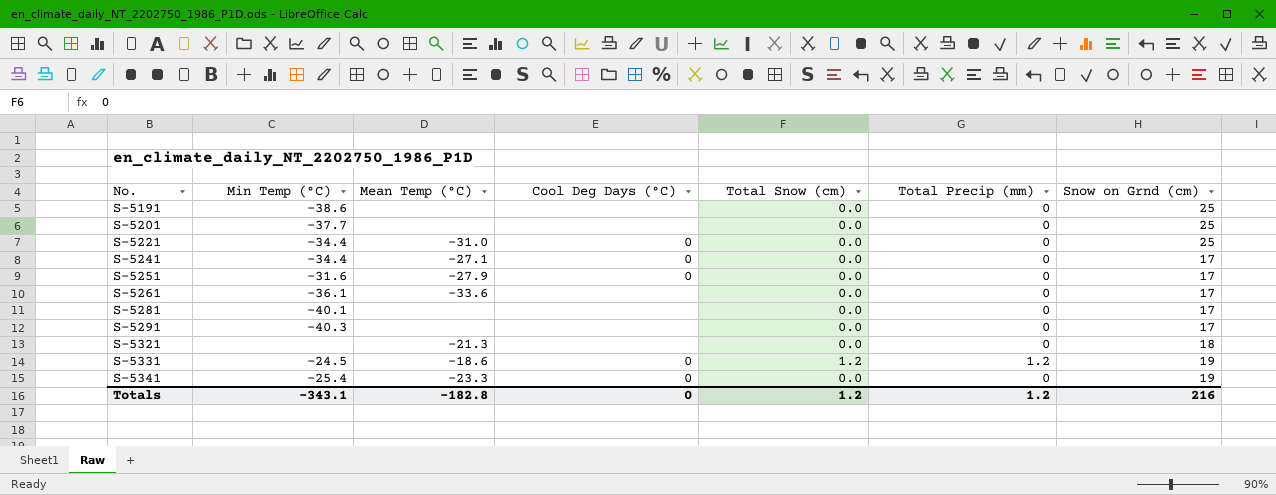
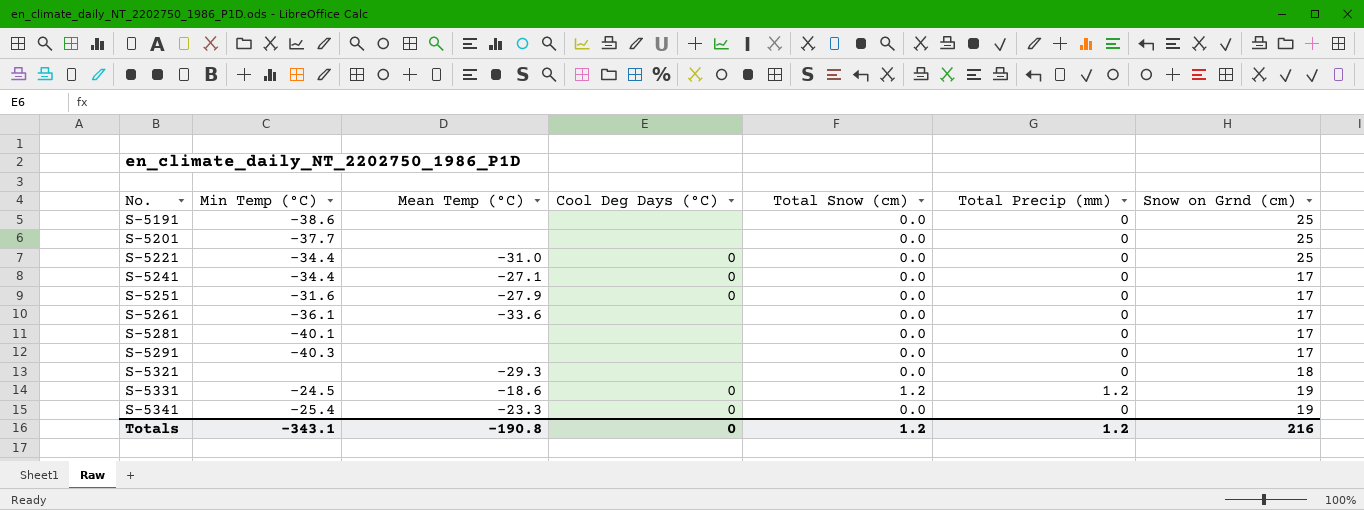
S-5321 | Mean Temp (°C): -21.3 -> -29.3
Totals | Mean Temp (°C): -182.8 -> -190.8

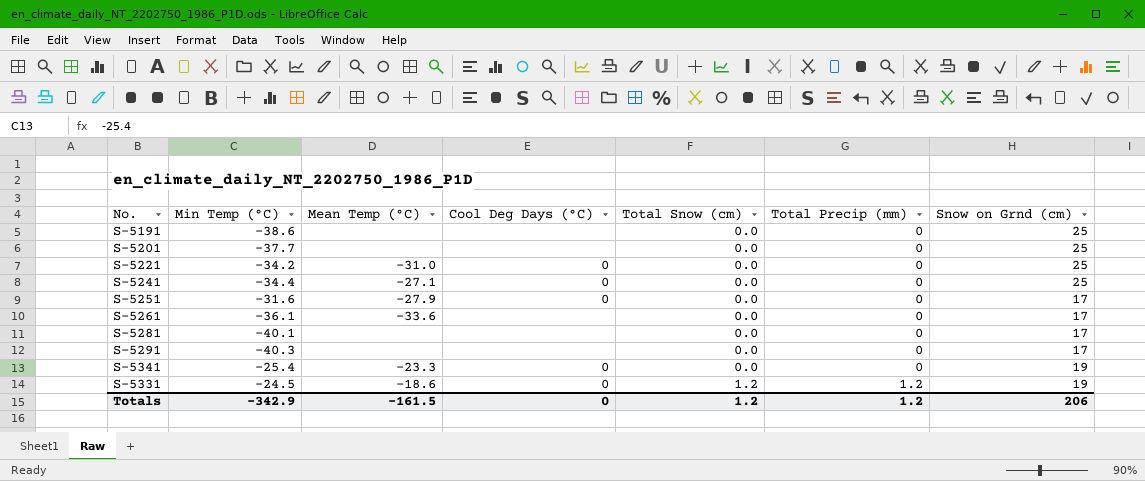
row order: No. ascending -> Total Snow (cm) ascending
row S-5321: none | -29.3 | none | 0.0 | 0 | 18 -> none
S-5221 | Min Temp (°C): -34.4 -> -34.2
S-5241 | Snow on Grnd (cm): 17 -> 25
Totals | Min Temp (°C): -343.1 -> -342.9
Totals | Mean Temp (°C): -190.8 -> -161.5
Totals | Snow on Grnd (cm): 216 -> 206

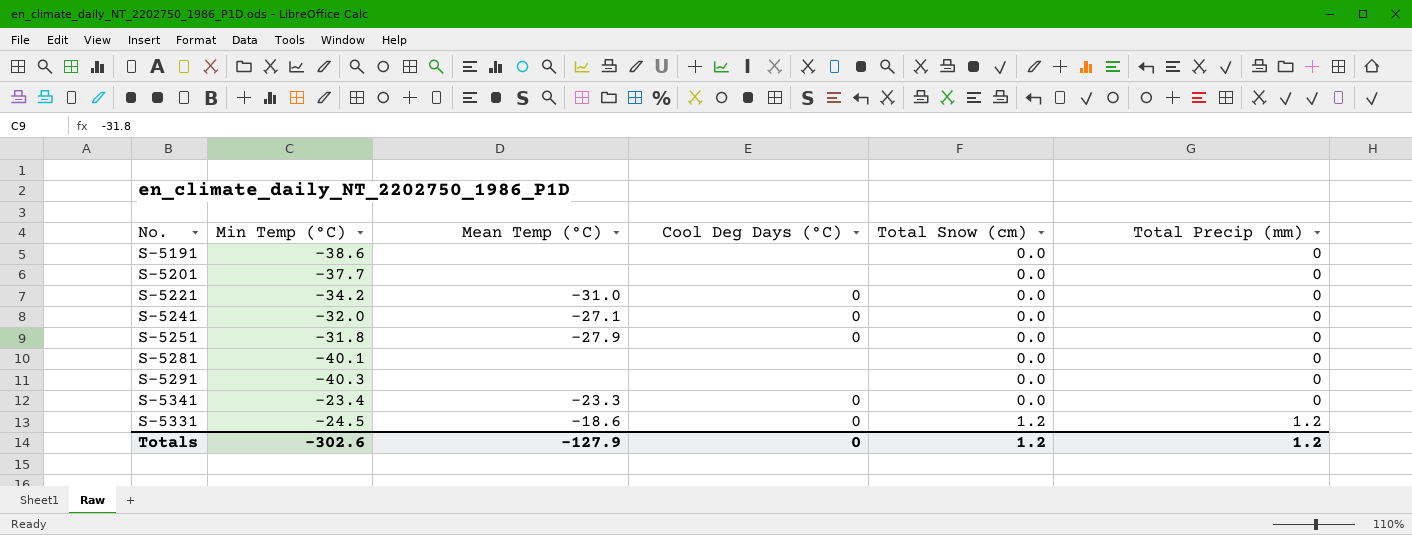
column Snow on Grnd (cm) | position: 7 -> none
row S-5261: -36.1 | -33.6 | none | 0.0 | 0 | 17 -> none
S-5241 | Min Temp (°C): -34.4 -> -32.0
S-5251 | Min Temp (°C): -31.6 -> -31.8
S-5341 | Min Temp (°C): -25.4 -> -23.4
Totals | Min Temp (°C): -342.9 -> -302.6
Totals | Mean Temp (°C): -161.5 -> -127.9

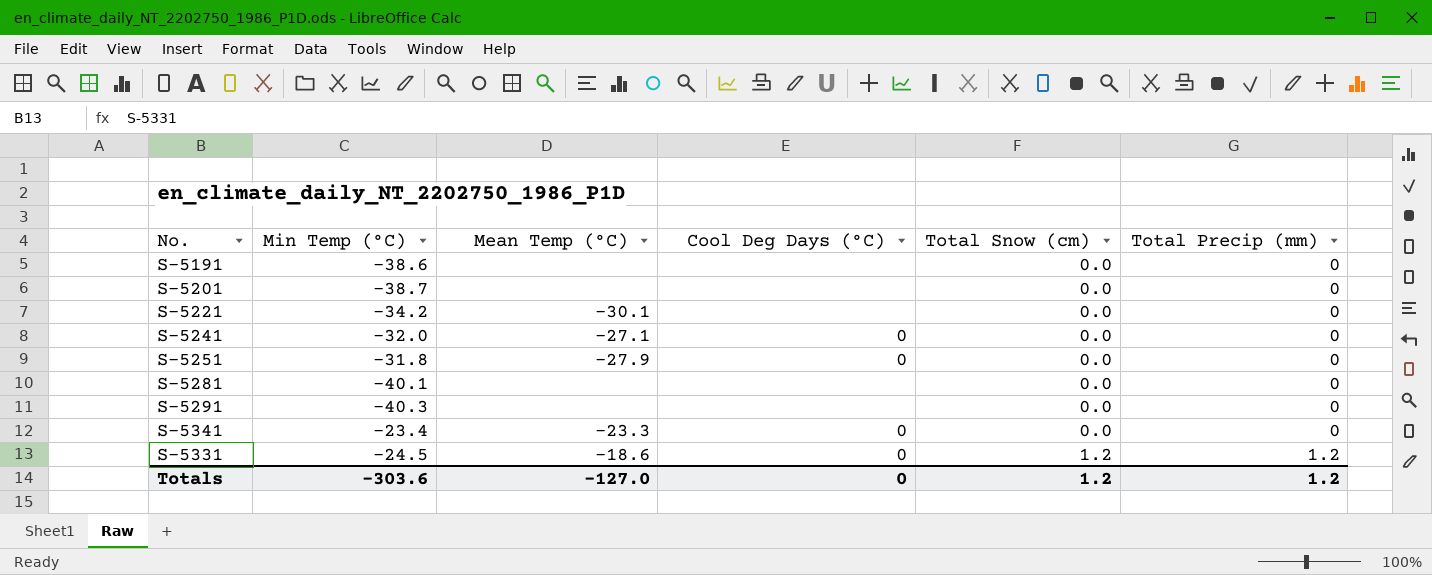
S-5201 | Min Temp (°C): -37.7 -> -38.7
S-5221 | Mean Temp (°C): -31.0 -> -30.1
S-5221 | Cool Deg Days (°C): 0 -> none
Totals | Min Temp (°C): -302.6 -> -303.6
Totals | Mean Temp (°C): -127.9 -> -127.0

